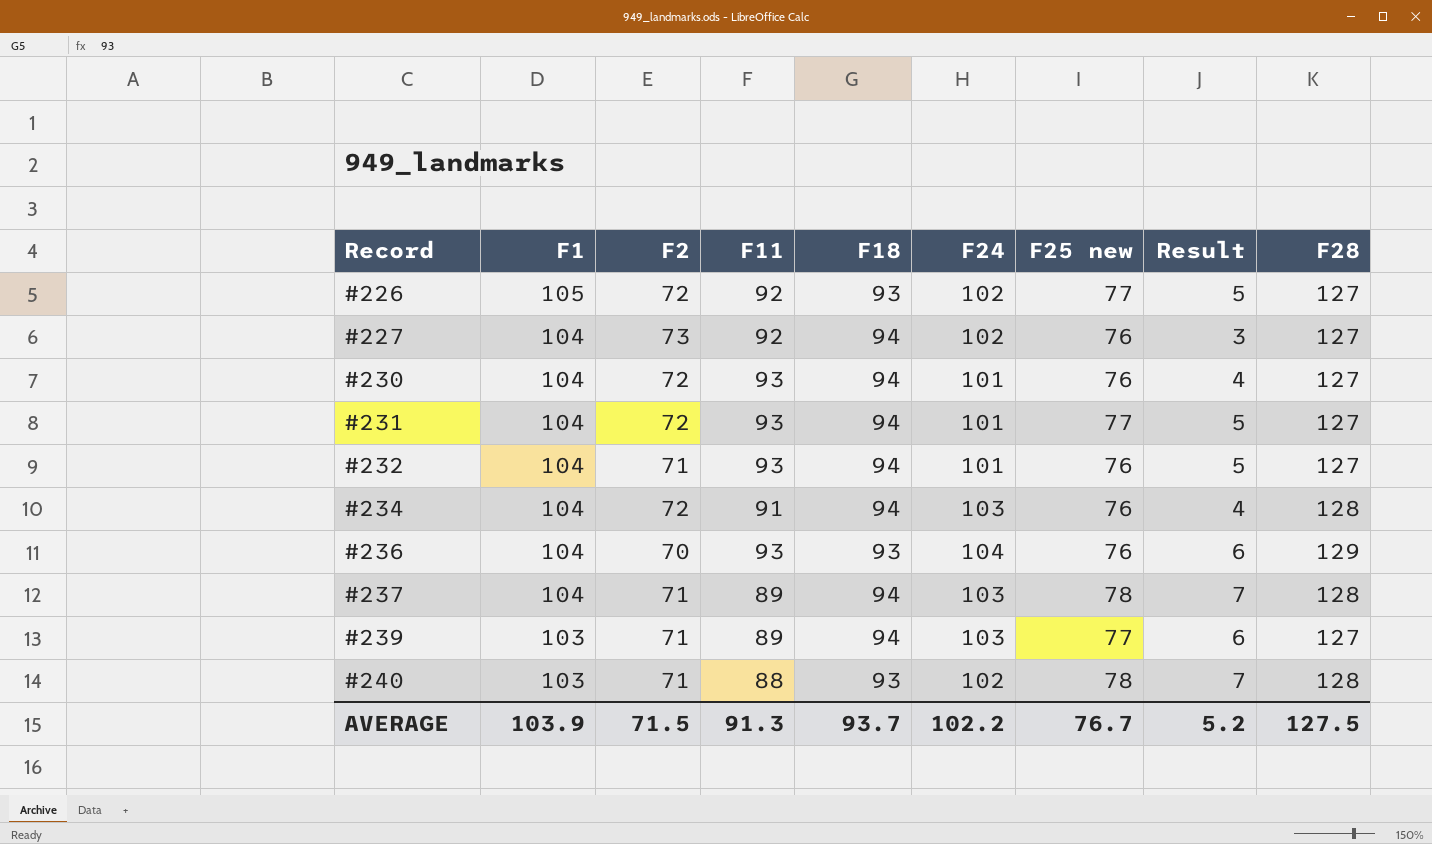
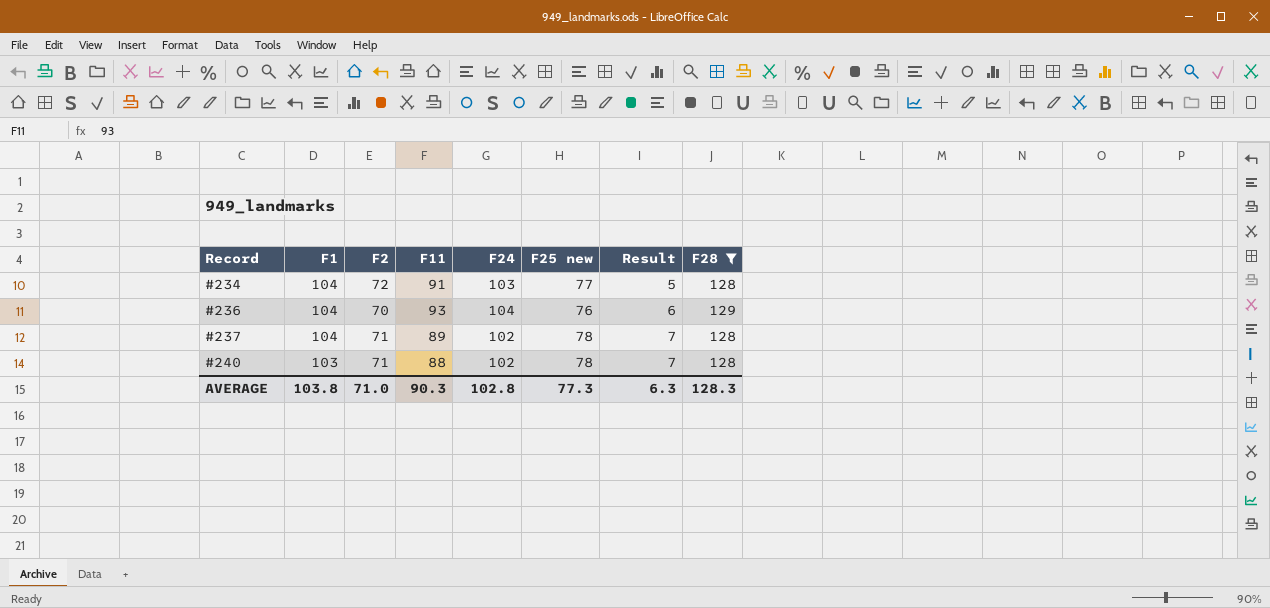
filter: none -> F28 != 127
column F18 | position: 5 -> none
#234 | F25 new: 76 -> 77
#234 | Result: 4 -> 5
#237 | F24: 103 -> 102
AVERAGE | F1: 103.9 -> 103.8
AVERAGE | F2: 71.5 -> 71.0
AVERAGE | F11: 91.3 -> 90.3
AVERAGE | F24: 102.2 -> 102.8
AVERAGE | F25 new: 76.7 -> 77.3
AVERAGE | Result: 5.2 -> 6.3
AVERAGE | F28: 127.5 -> 128.3

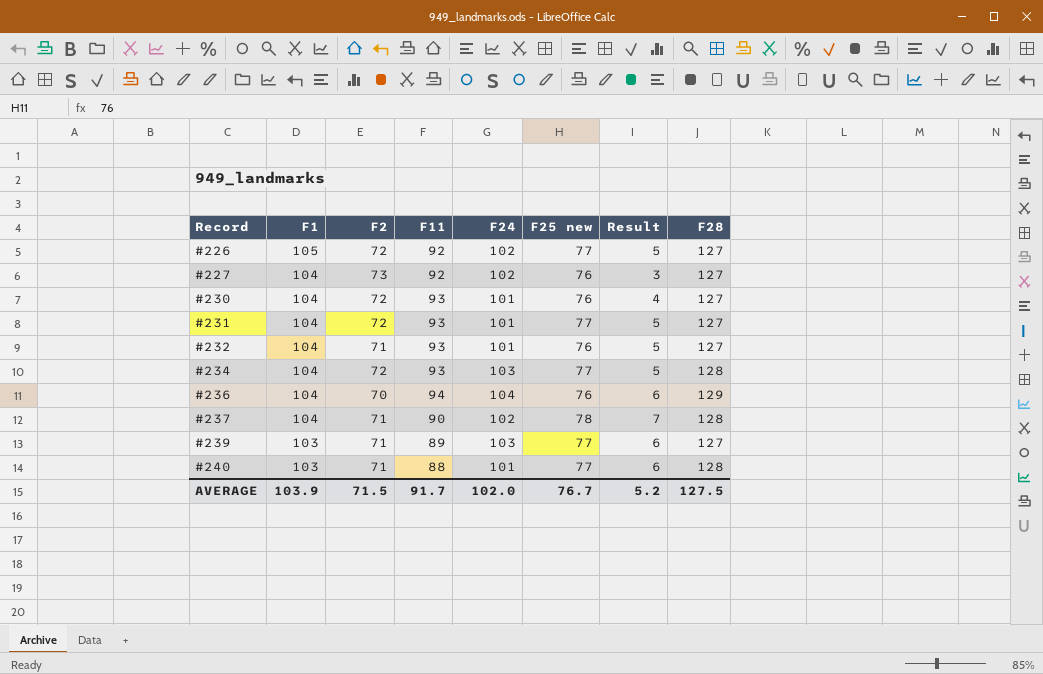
filter: F28 != 127 -> none
#234 | F11: 91 -> 93
#236 | F11: 93 -> 94
#237 | F11: 89 -> 90
#240 | F24: 102 -> 101
#240 | F25 new: 78 -> 77
#240 | Result: 7 -> 6
AVERAGE | F1: 103.8 -> 103.9
AVERAGE | F2: 71.0 -> 71.5
AVERAGE | F11: 90.3 -> 91.7
AVERAGE | F24: 102.8 -> 102.0
AVERAGE | F25 new: 77.3 -> 76.7
AVERAGE | Result: 6.3 -> 5.2
AVERAGE | F28: 128.3 -> 127.5

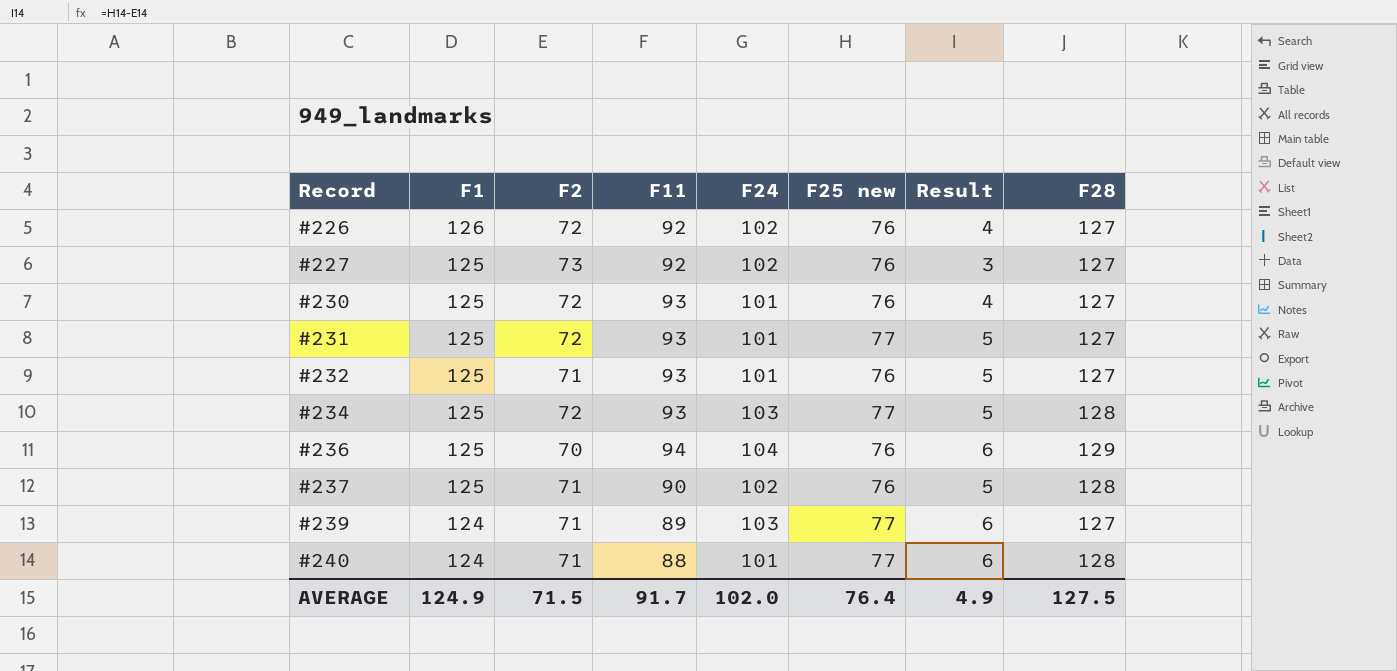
#226 | F1: 105 -> 126
#226 | F25 new: 77 -> 76
#226 | Result: 5 -> 4
#227 | F1: 104 -> 125
#230 | F1: 104 -> 125
#231 | F1: 104 -> 125
#232 | F1: 104 -> 125
#234 | F1: 104 -> 125
#236 | F1: 104 -> 125
#237 | F1: 104 -> 125
#237 | F25 new: 78 -> 76
#237 | Result: 7 -> 5
#239 | F1: 103 -> 124
#240 | F1: 103 -> 124
AVERAGE | F1: 103.9 -> 124.9
AVERAGE | F25 new: 76.7 -> 76.4
AVERAGE | Result: 5.2 -> 4.9

